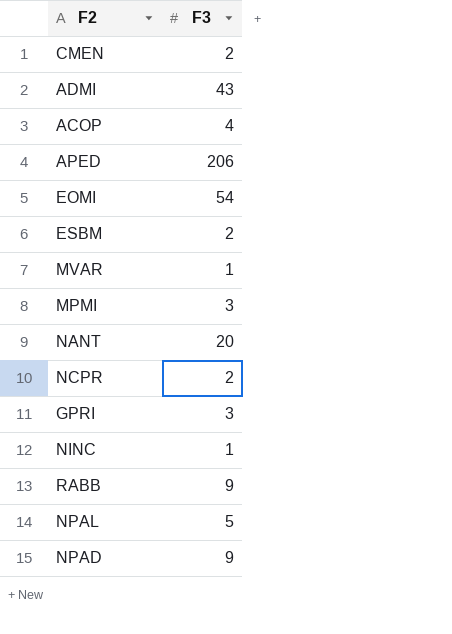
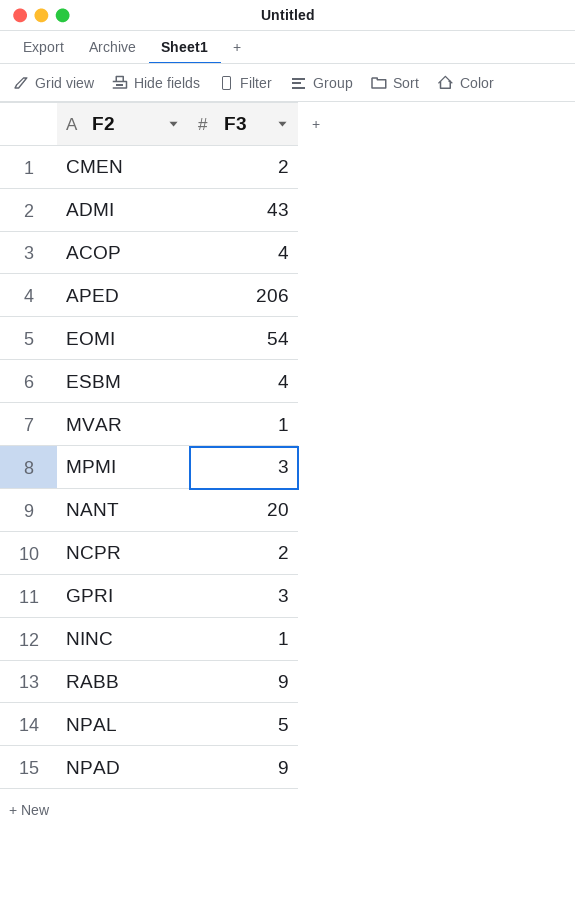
ESBM | F3: 2 -> 4

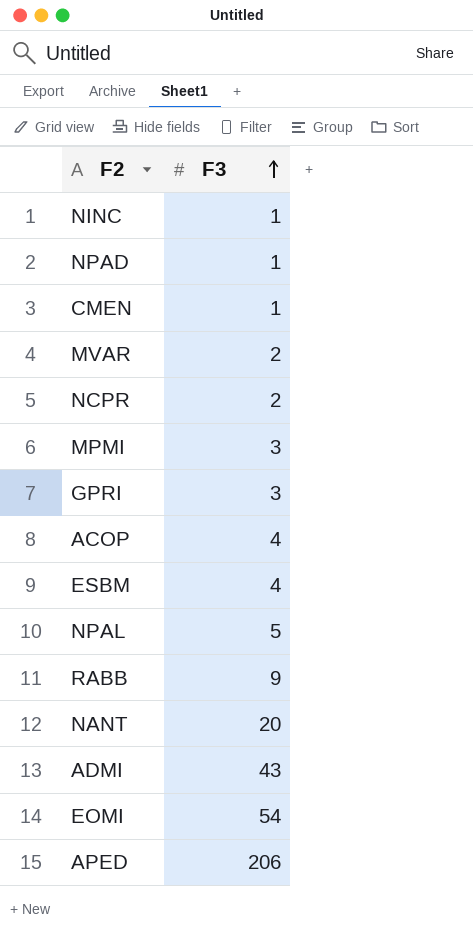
row order: none -> F3 ascending
NPAD | F3: 9 -> 1
CMEN | F3: 2 -> 1
MVAR | F3: 1 -> 2

